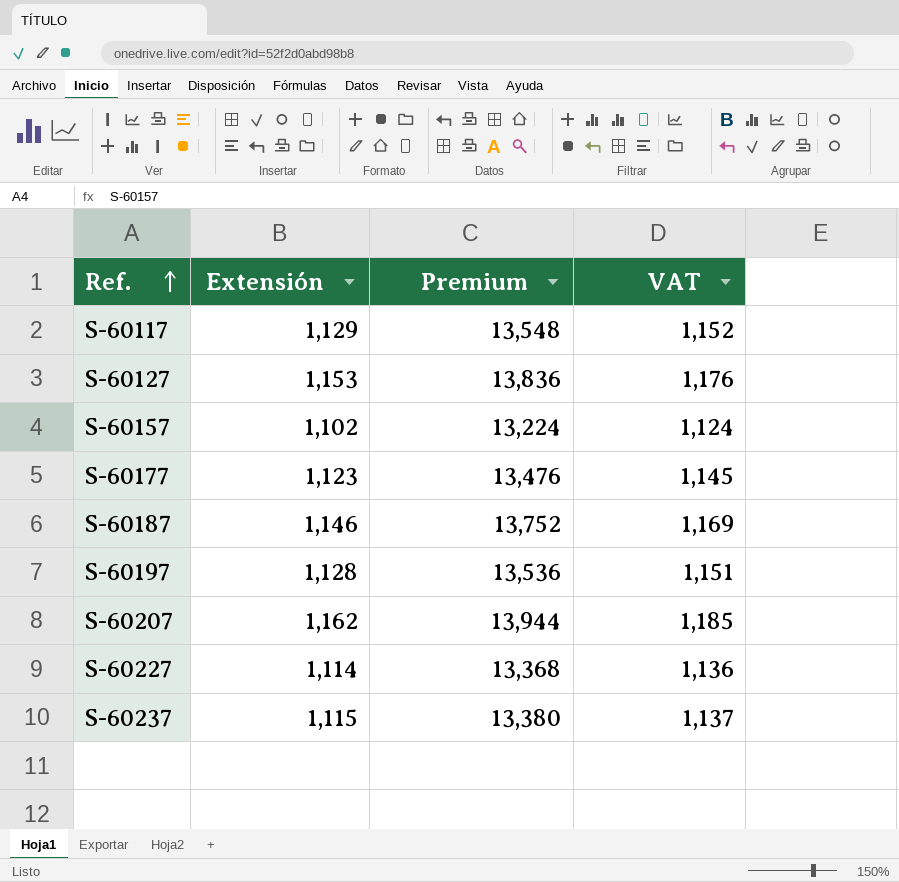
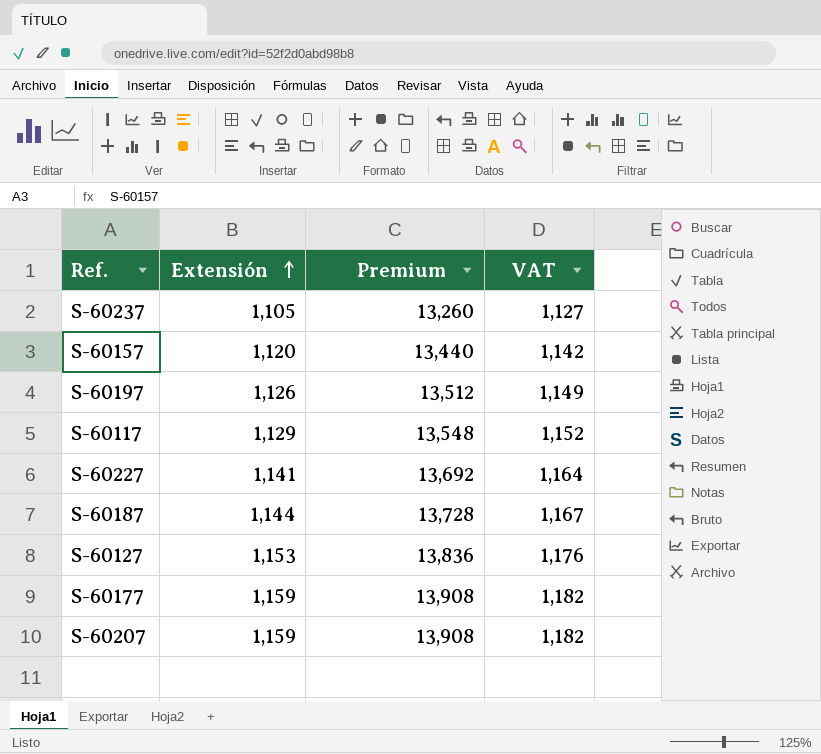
row order: Ref. ascending -> Extensión ascending
S-60237 | Extensión: 1,115 -> 1,105
S-60237 | Premium: 13,380 -> 13,260
S-60237 | VAT: 1,137 -> 1,127
S-60157 | Extensión: 1,102 -> 1,120
S-60157 | Premium: 13,224 -> 13,440
S-60157 | VAT: 1,124 -> 1,142
S-60197 | Extensión: 1,128 -> 1,126
S-60197 | Premium: 13,536 -> 13,512
S-60197 | VAT: 1,151 -> 1,149
S-60227 | Extensión: 1,114 -> 1,141
S-60227 | Premium: 13,368 -> 13,692
S-60227 | VAT: 1,136 -> 1,164
S-60187 | Extensión: 1,146 -> 1,144
S-60187 | Premium: 13,752 -> 13,728
S-60187 | VAT: 1,169 -> 1,167
S-60177 | Extensión: 1,123 -> 1,159
S-60177 | Premium: 13,476 -> 13,908
S-60177 | VAT: 1,145 -> 1,182
S-60207 | Extensión: 1,162 -> 1,159
S-60207 | Premium: 13,944 -> 13,908
S-60207 | VAT: 1,185 -> 1,182

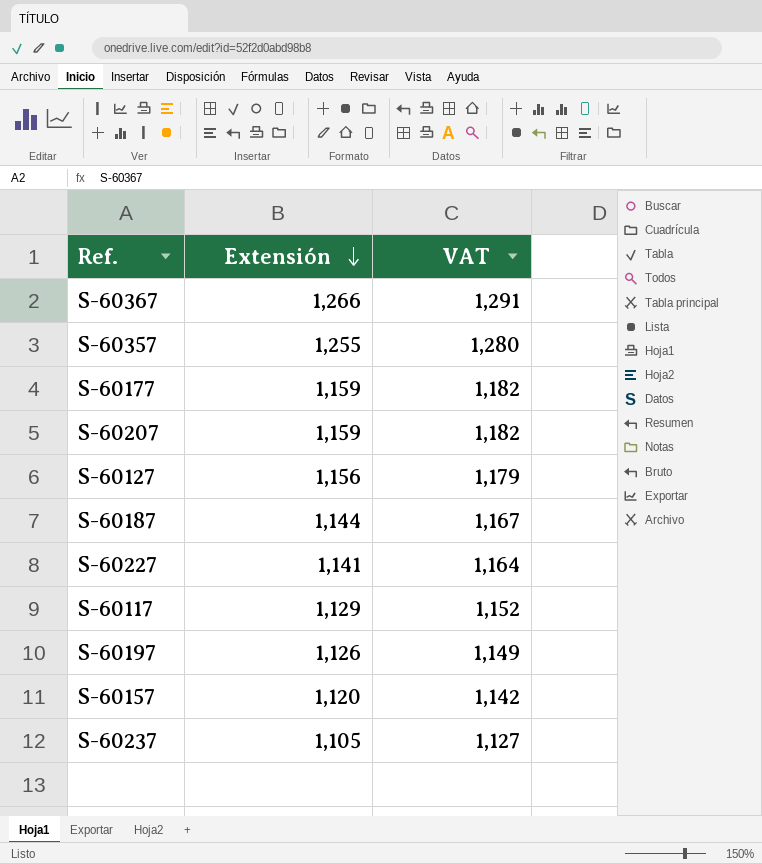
row order: Extensión ascending -> Extensión descending
column Premium | formula: [Extensión] * 12 -> none
row S-60367: none -> 1,266 | 1,291
row S-60357: none -> 1,255 | 1,280
S-60127 | Extensión: 1,153 -> 1,156
S-60127 | VAT: 1,176 -> 1,179

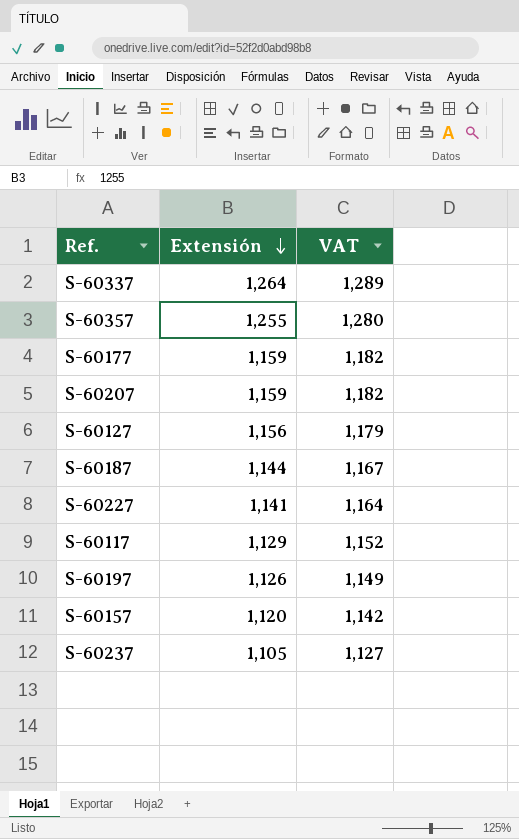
row S-60367: 1,266 | 1,291 -> none
row S-60337: none -> 1,264 | 1,289

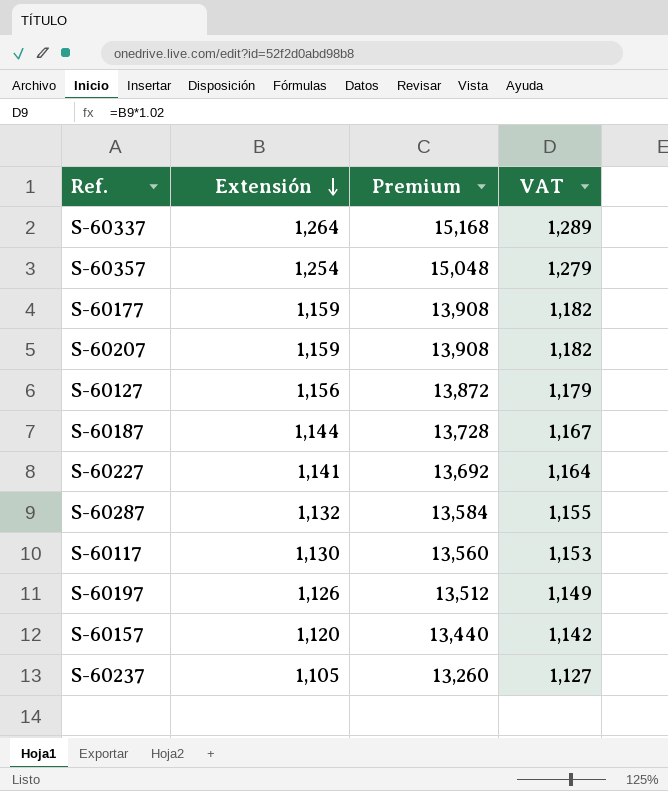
column Premium | formula: none -> [Extensión] * 12
S-60357 | Extensión: 1,255 -> 1,254
S-60357 | VAT: 1,280 -> 1,279
row S-60287: none -> 1,132 | 13,584 | 1,155
S-60117 | Extensión: 1,129 -> 1,130
S-60117 | VAT: 1,152 -> 1,153

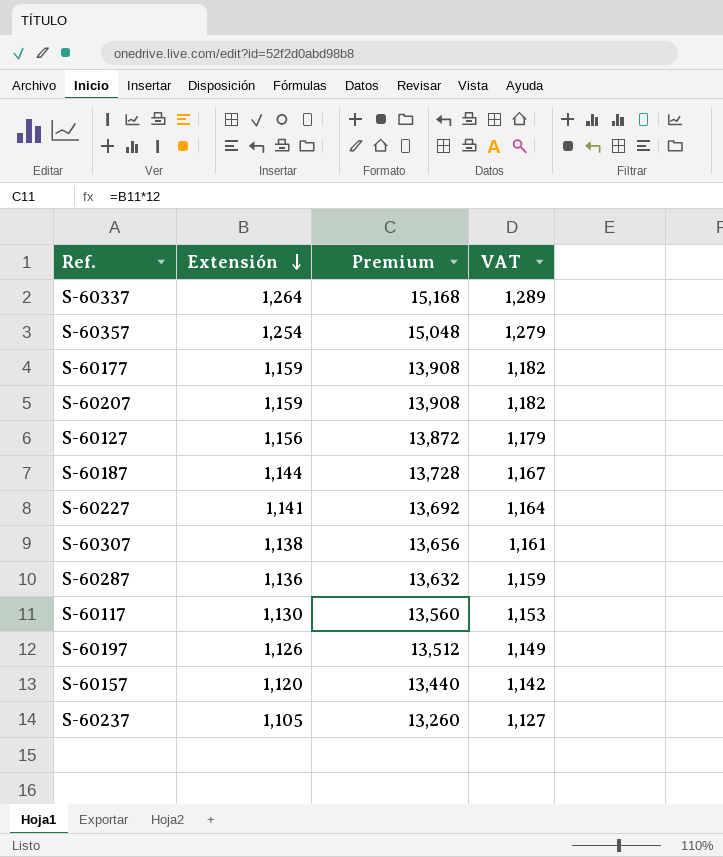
row S-60307: none -> 1,138 | 13,656 | 1,161
S-60287 | Extensión: 1,132 -> 1,136
S-60287 | Premium: 13,584 -> 13,632
S-60287 | VAT: 1,155 -> 1,159

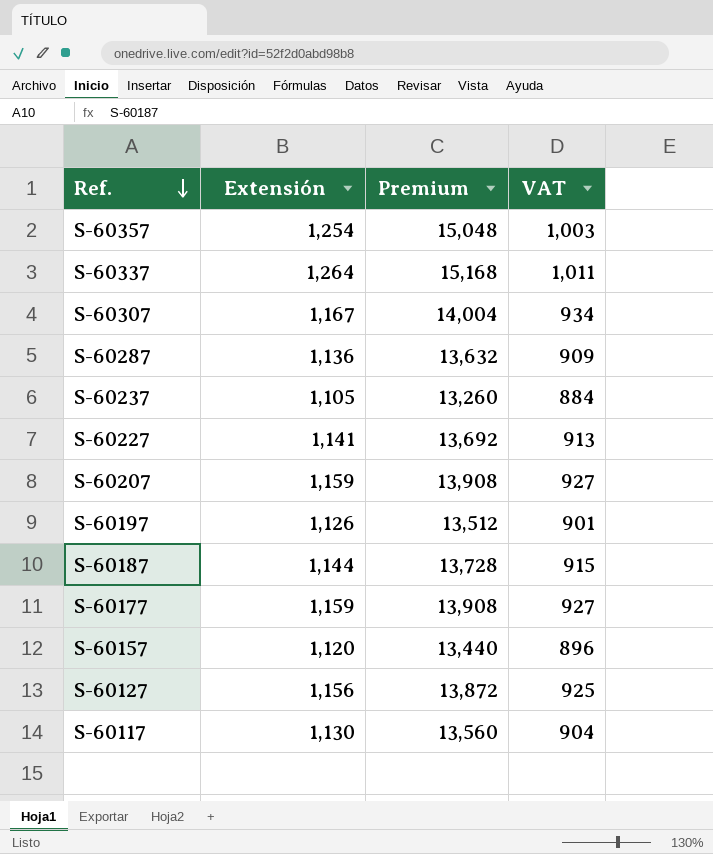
row order: Extensión descending -> Ref. descending
column VAT | formula: [Extensión] * 1.02 -> [Extensión] * 0.8
S-60307 | Extensión: 1,138 -> 1,167
S-60307 | Premium: 13,656 -> 14,004

